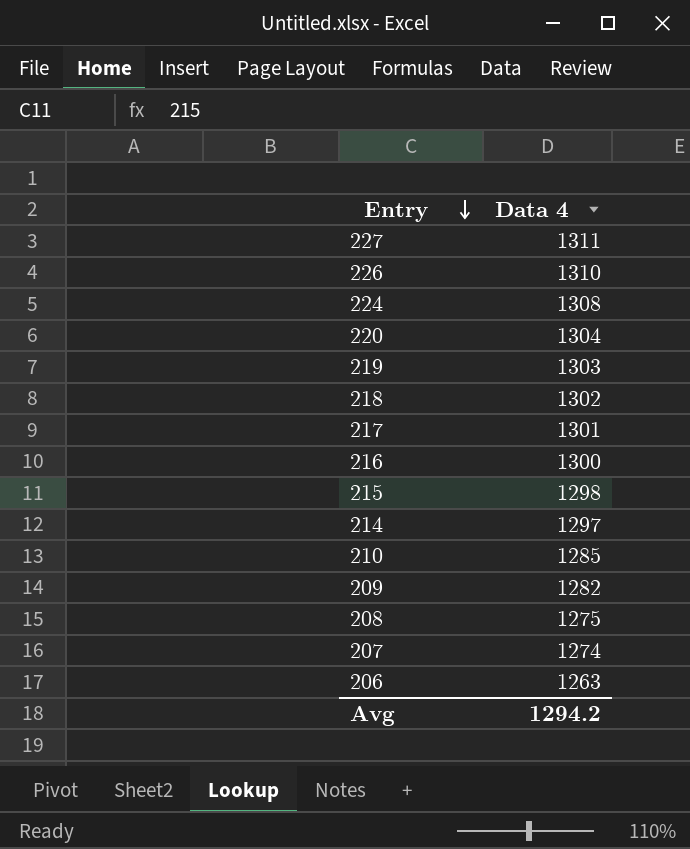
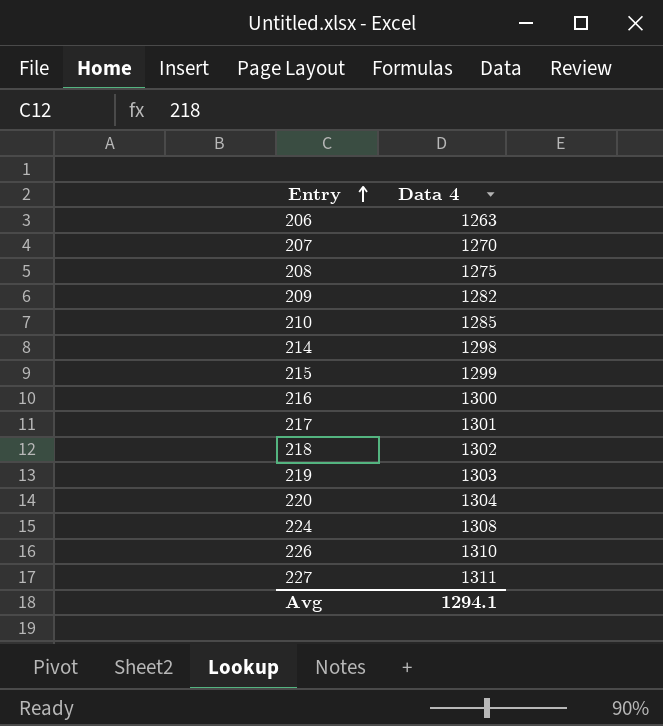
row order: Entry descending -> Entry ascending
207 | Data 4: 1274 -> 1270
214 | Data 4: 1297 -> 1298
215 | Data 4: 1298 -> 1299
Avg | Data 4: 1294.2 -> 1294.1

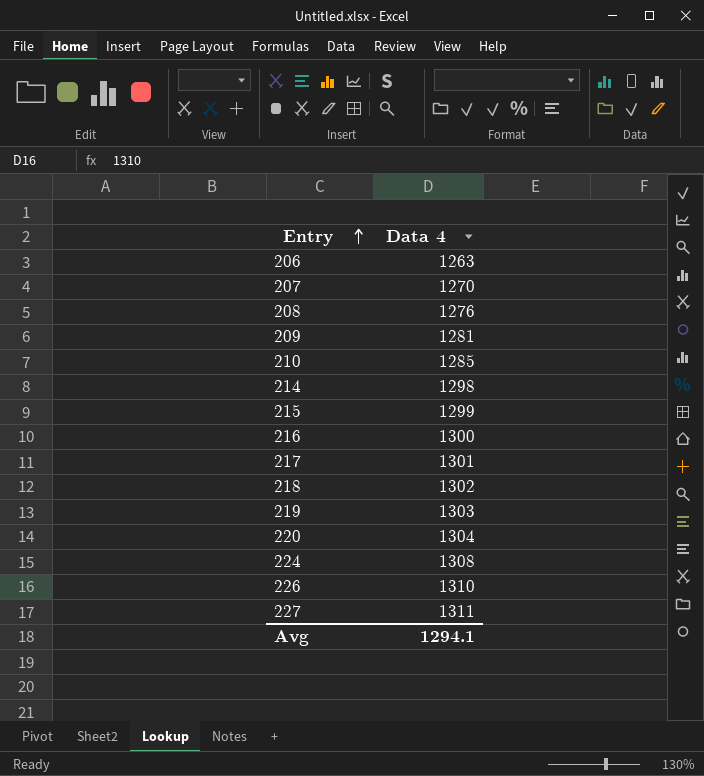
208 | Data 4: 1275 -> 1276
209 | Data 4: 1282 -> 1281

